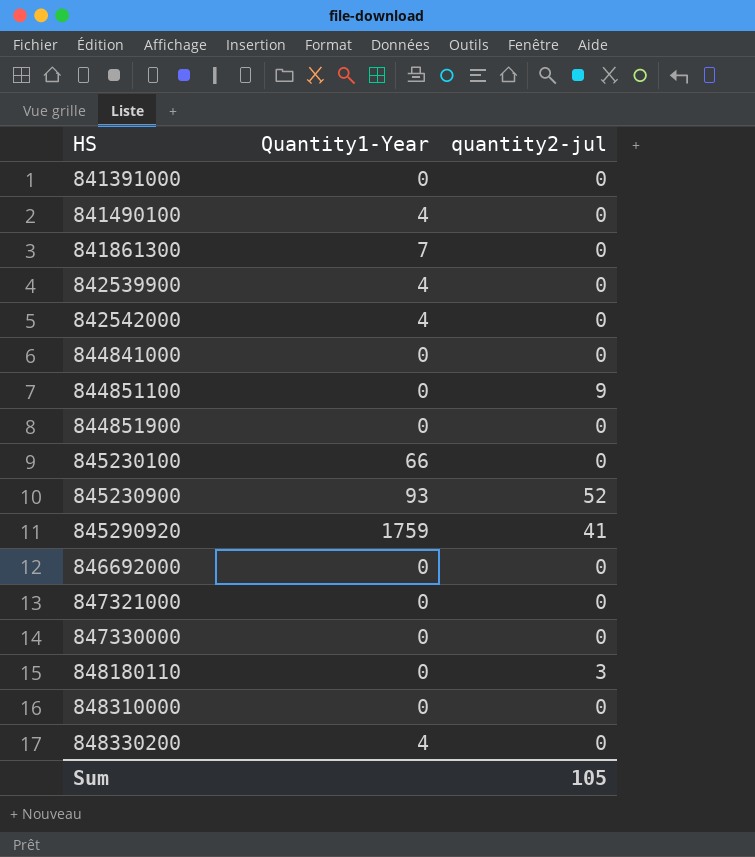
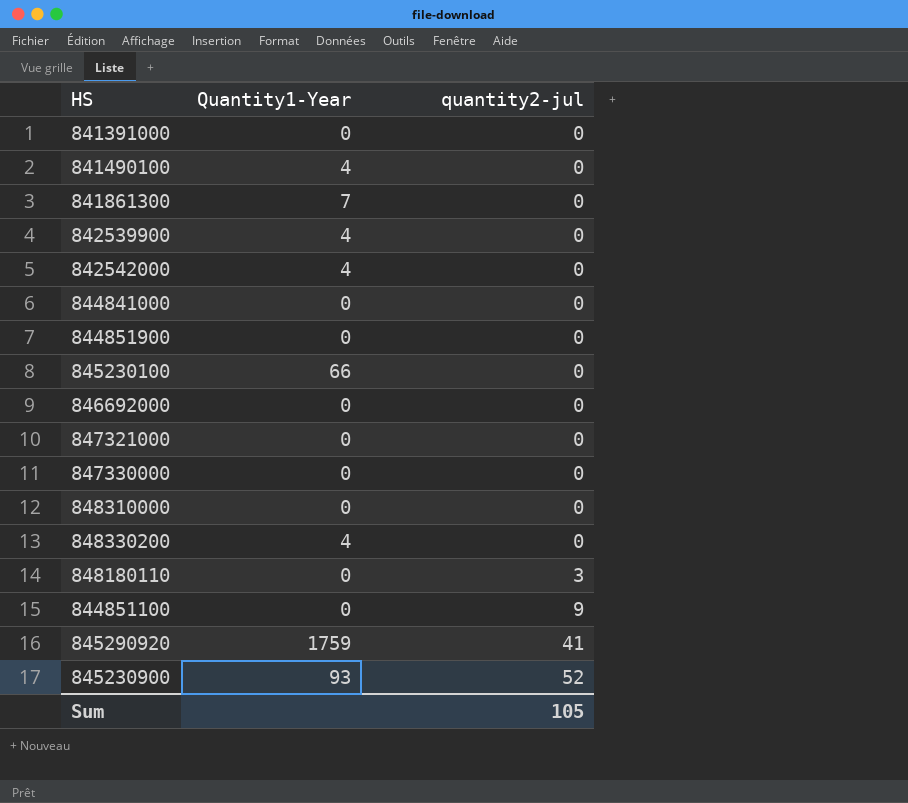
row order: HS ascending -> quantity2-jul ascending

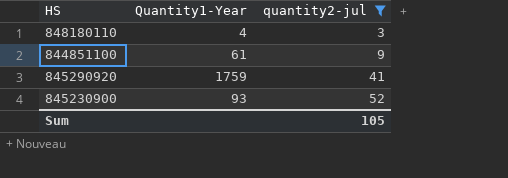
filter: none -> quantity2-jul != 0
848180110 | Quantity1-Year: 0 -> 4
844851100 | Quantity1-Year: 0 -> 61

